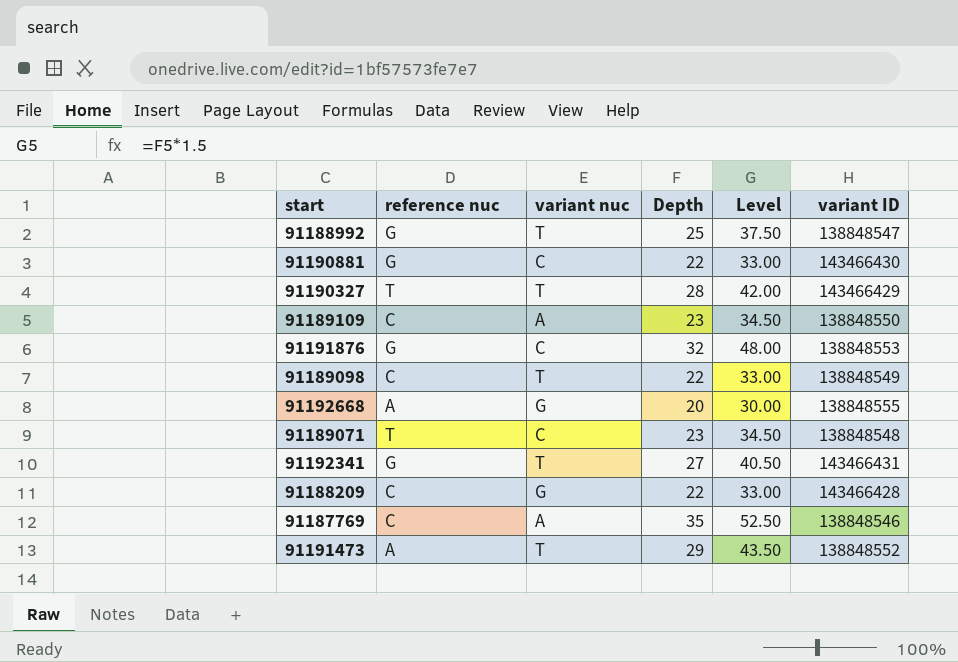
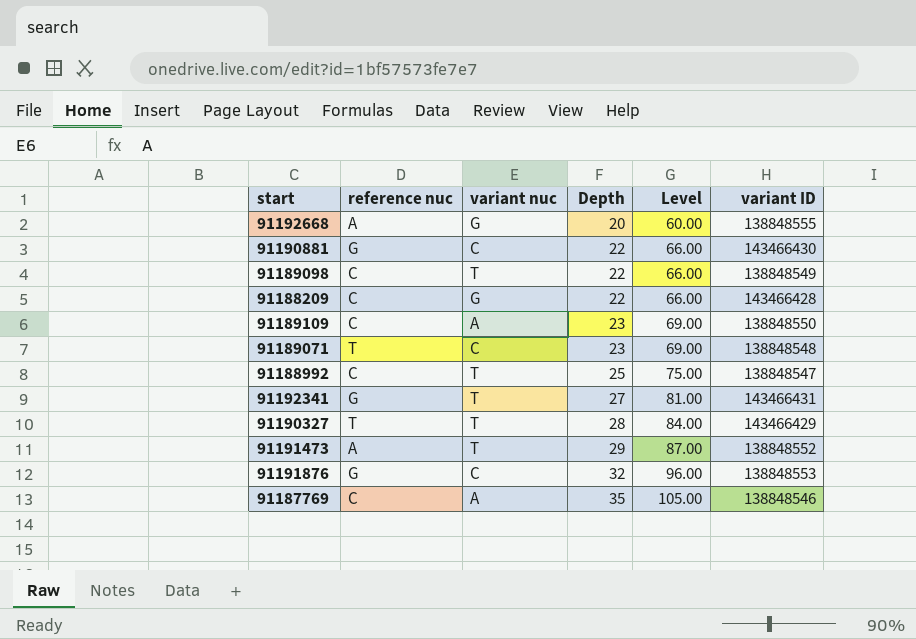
row order: none -> Depth ascending
column Level | formula: [Depth] * 1.5 -> [Depth] * 3
91188992 | reference nuc: G -> C

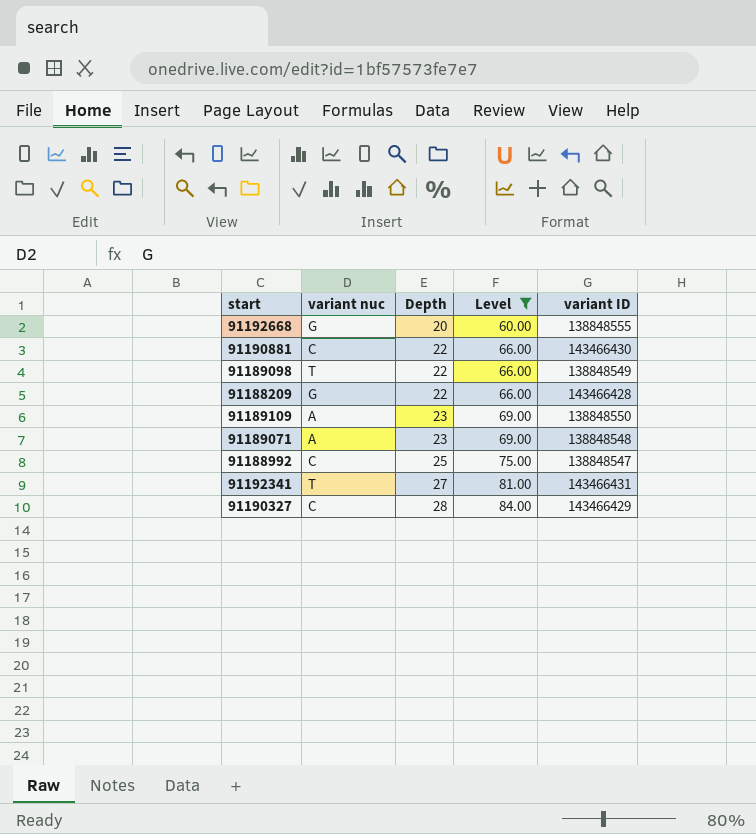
filter: none -> Level <= 84.00
column reference nuc | position: 2 -> none
91189071 | variant nuc: C -> A
91188992 | variant nuc: T -> C
91190327 | variant nuc: T -> C

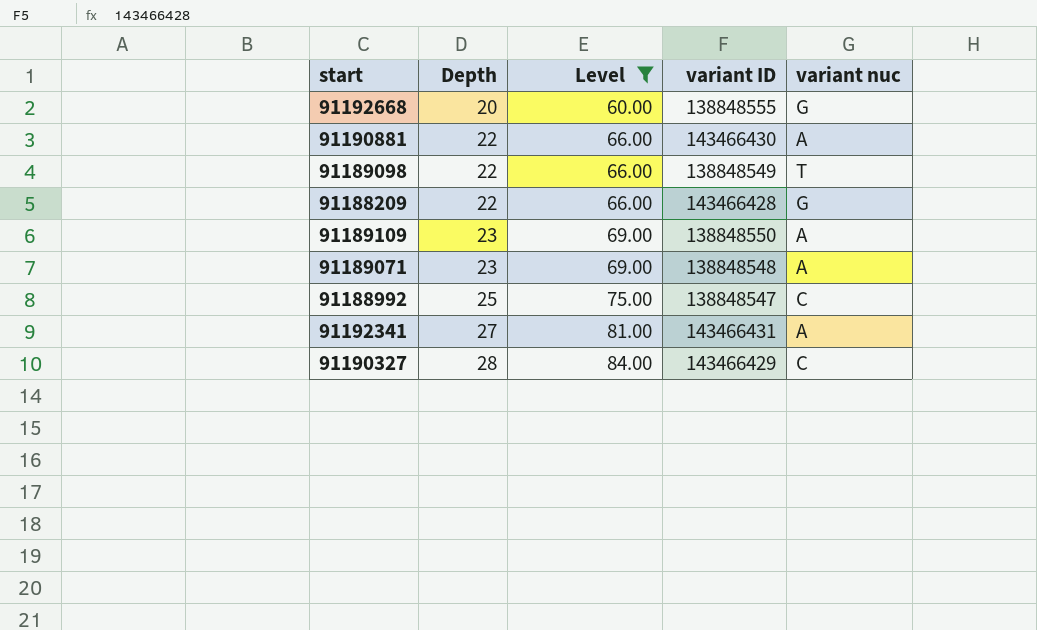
column variant nuc | position: 2 -> 5
91190881 | variant nuc: C -> A
91192341 | variant nuc: T -> A

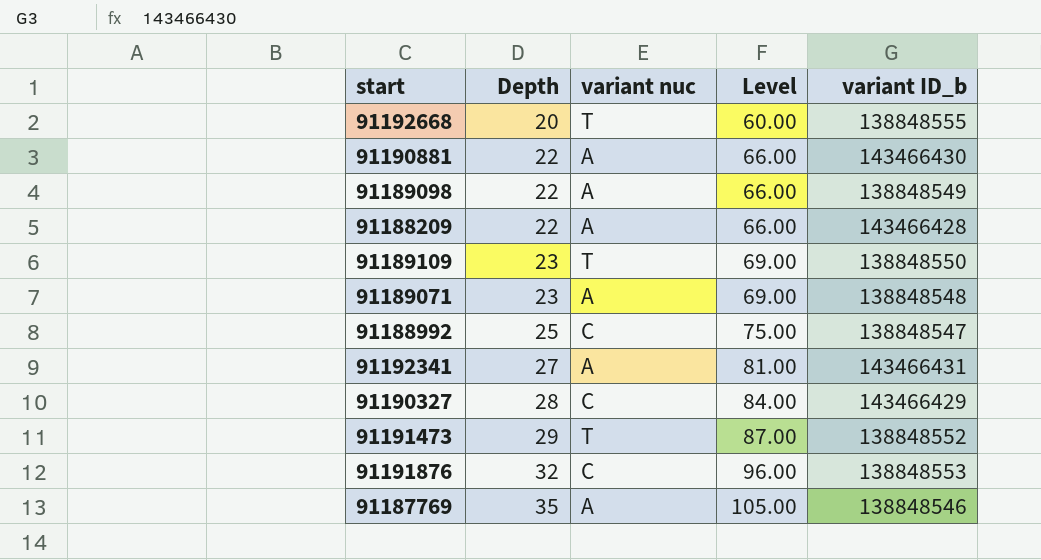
filter: Level <= 84.00 -> none
column variant nuc | position: 5 -> 3
column name: variant ID -> variant ID_b
91192668 | variant nuc: G -> T
91189098 | variant nuc: T -> A
91188209 | variant nuc: G -> A
91189109 | variant nuc: A -> T

